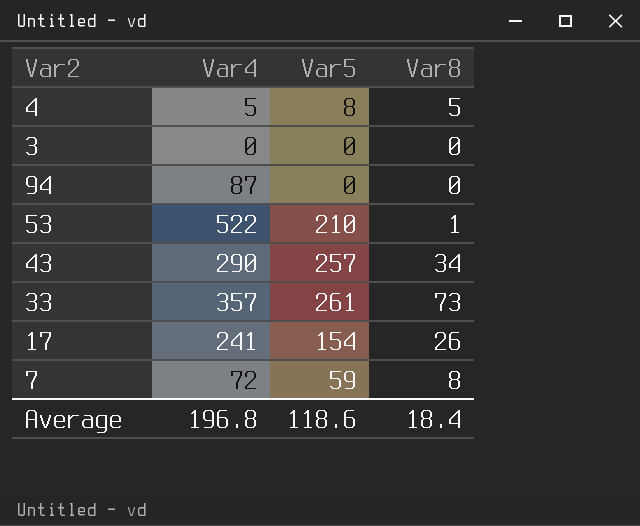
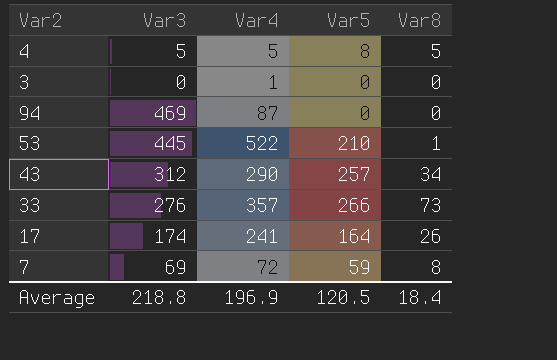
column Var3 | position: none -> 2
3 | Var4: 0 -> 1
33 | Var5: 261 -> 266
17 | Var5: 154 -> 164
Average | Var4: 196.8 -> 196.9
Average | Var5: 118.6 -> 120.5

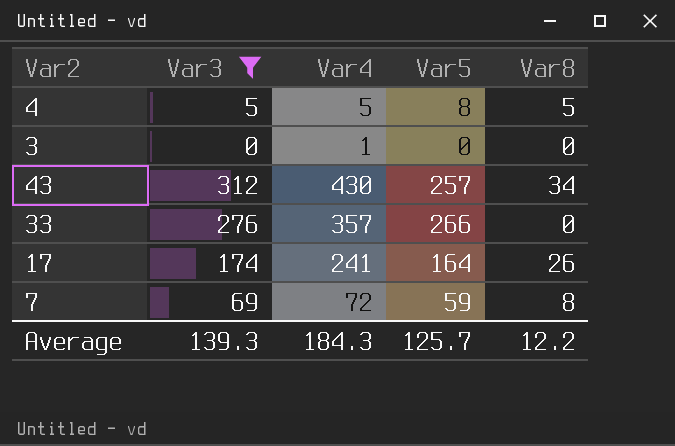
filter: none -> Var3 <= 312
43 | Var4: 290 -> 430
33 | Var8: 73 -> 0
Average | Var3: 218.8 -> 139.3
Average | Var4: 196.9 -> 184.3
Average | Var5: 120.5 -> 125.7
Average | Var8: 18.4 -> 12.2

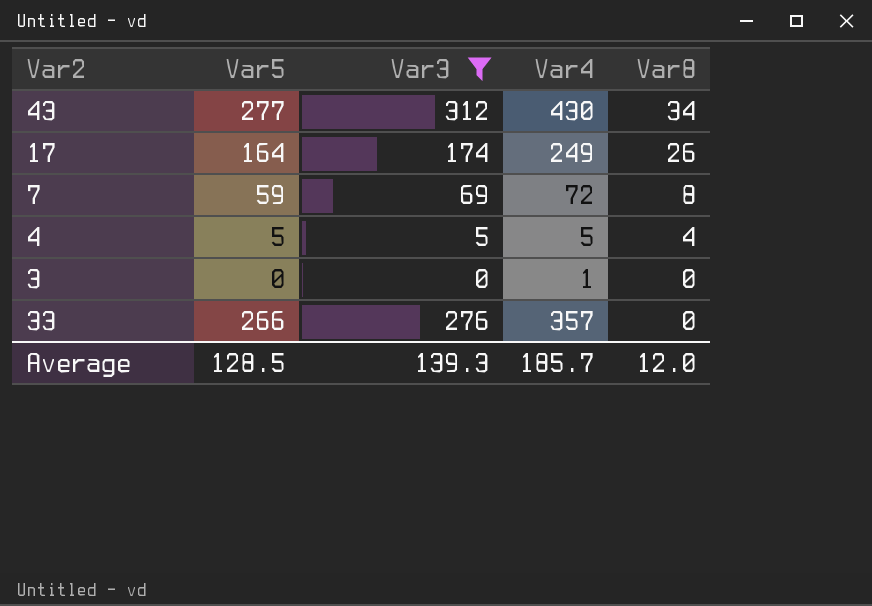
row order: none -> Var8 descending
column Var5 | position: 4 -> 2
43 | Var5: 257 -> 277
17 | Var4: 241 -> 249
4 | Var5: 8 -> 5
4 | Var8: 5 -> 4
Average | Var5: 125.7 -> 128.5
Average | Var4: 184.3 -> 185.7
Average | Var8: 12.2 -> 12.0

